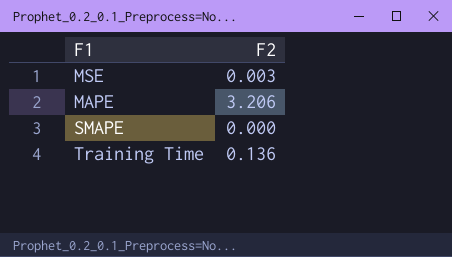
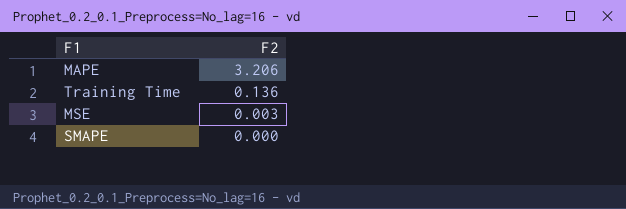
row order: none -> F2 descending

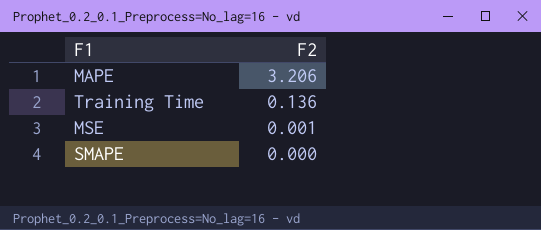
MSE | F2: 0.003 -> 0.001

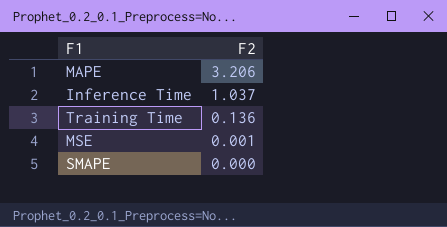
row Inference Time: none -> 1.037

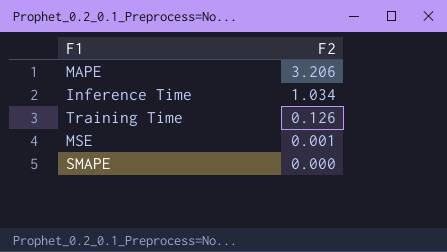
Inference Time | F2: 1.037 -> 1.034
Training Time | F2: 0.136 -> 0.126

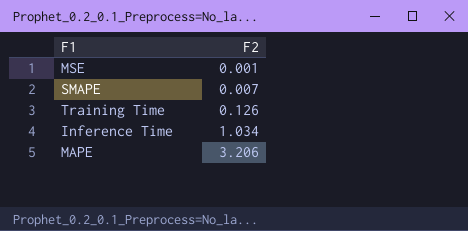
row order: F2 descending -> F2 ascending
SMAPE | F2: 0.000 -> 0.007

